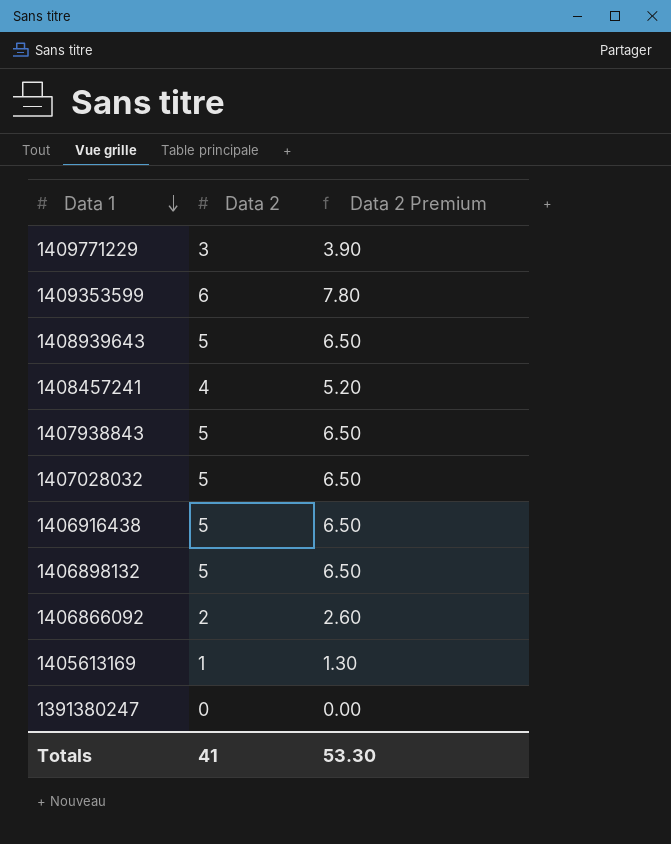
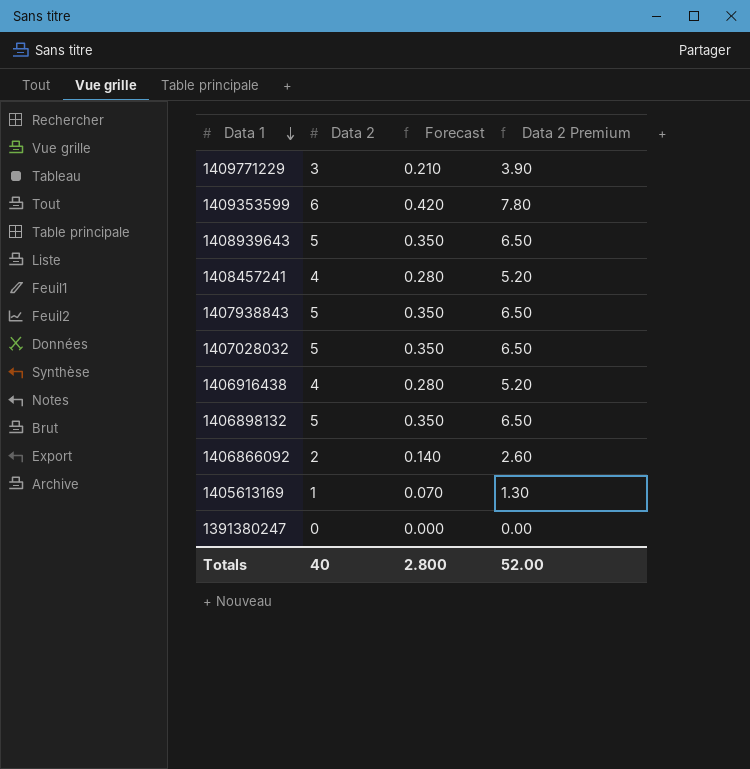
column Forecast | formula: none -> [Data 2] * 0.07
1406916438 | Data 2: 5 -> 4
1406916438 | Data 2 Premium: 6.50 -> 5.20
Totals | Data 2: 41 -> 40
Totals | Data 2 Premium: 53.30 -> 52.00

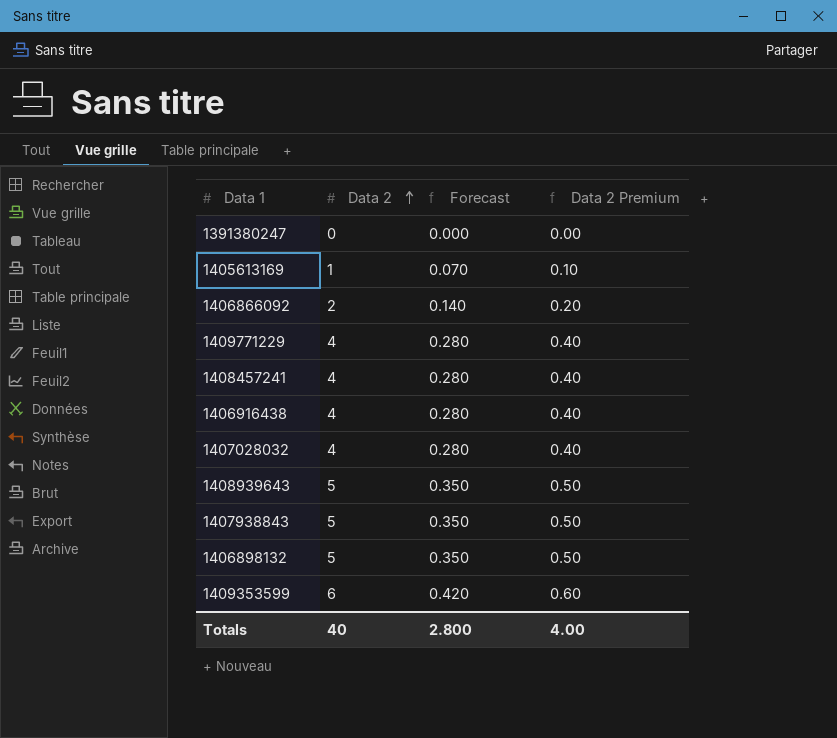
row order: Data 1 descending -> Data 2 ascending
column Data 2 Premium | formula: [Data 2] * 1.3 -> [Data 2] * 0.1
1409771229 | Data 2: 3 -> 4
1409771229 | Forecast: 0.210 -> 0.280
1407028032 | Data 2: 5 -> 4
1407028032 | Forecast: 0.350 -> 0.280
Totals | Data 2 Premium: 52.00 -> 4.00

